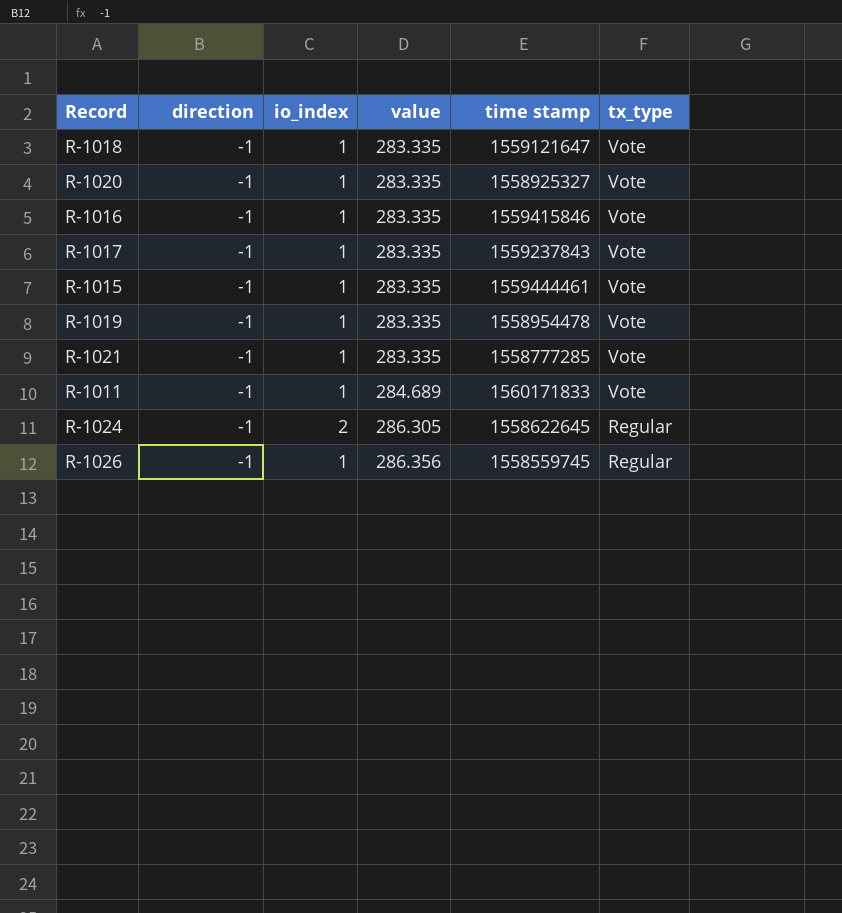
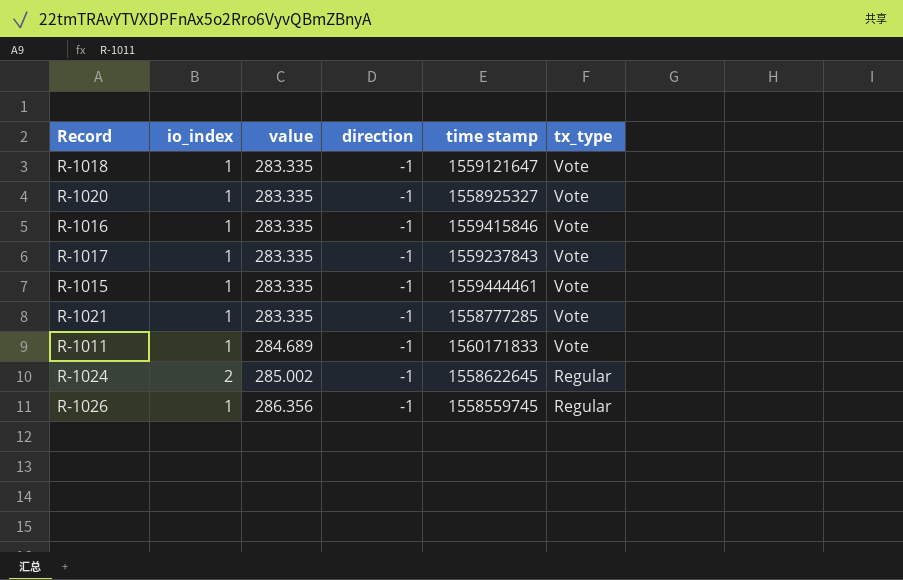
column direction | position: 2 -> 4
row R-1019: -1 | 1 | 283.335 | 1558954478 | Vote -> none
R-1024 | value: 286.305 -> 285.002

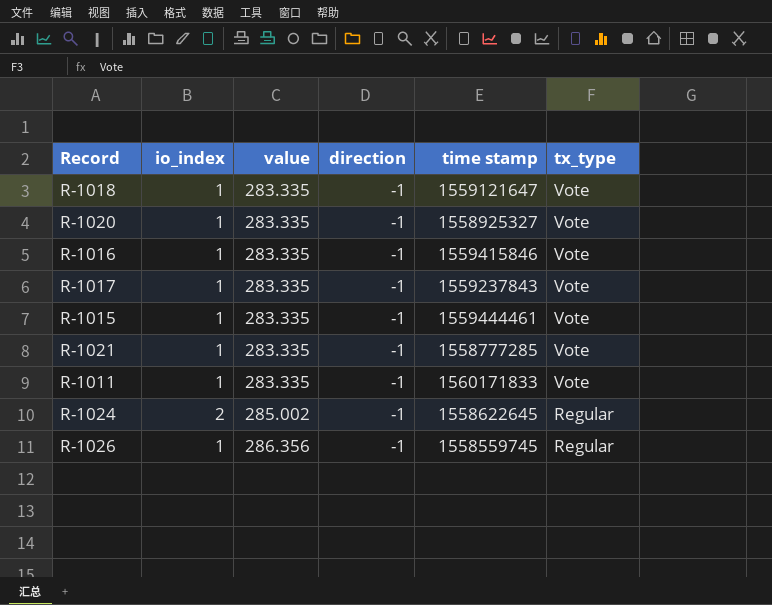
R-1011 | value: 284.689 -> 283.335

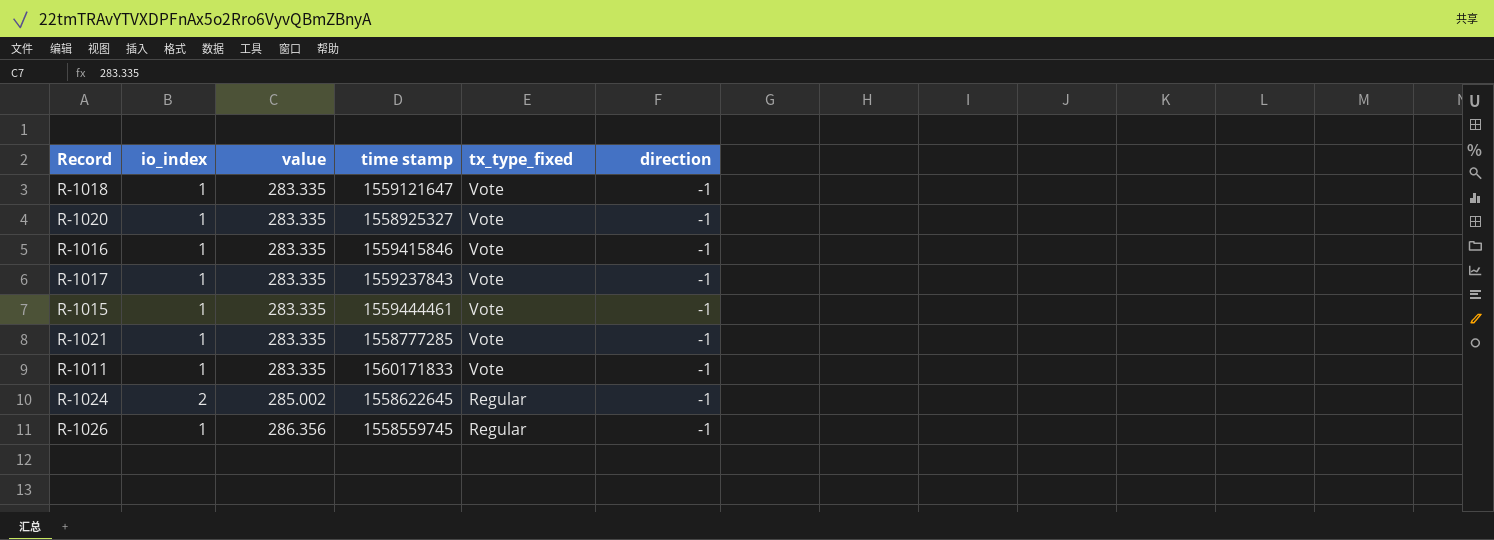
column name: tx_type -> tx_type_fixed
column direction | position: 4 -> 6

